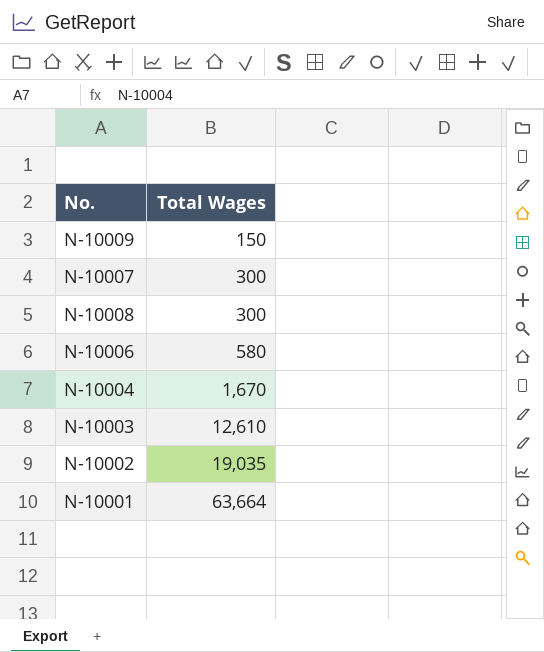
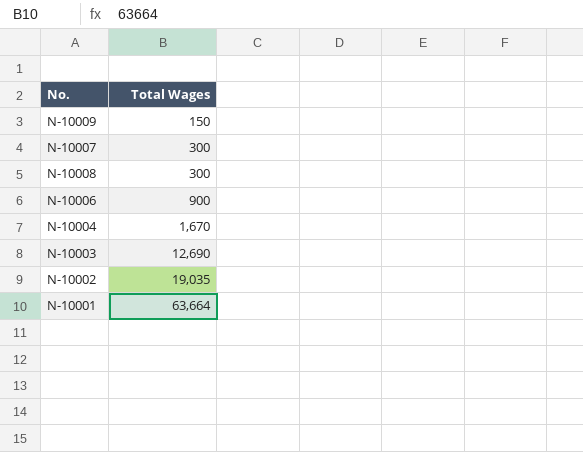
N-10006 | Total Wages: 580 -> 900
N-10003 | Total Wages: 12,610 -> 12,690

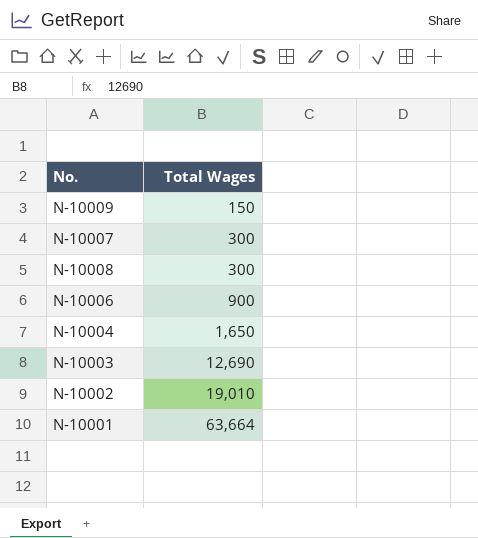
N-10004 | Total Wages: 1,670 -> 1,650
N-10002 | Total Wages: 19,035 -> 19,010

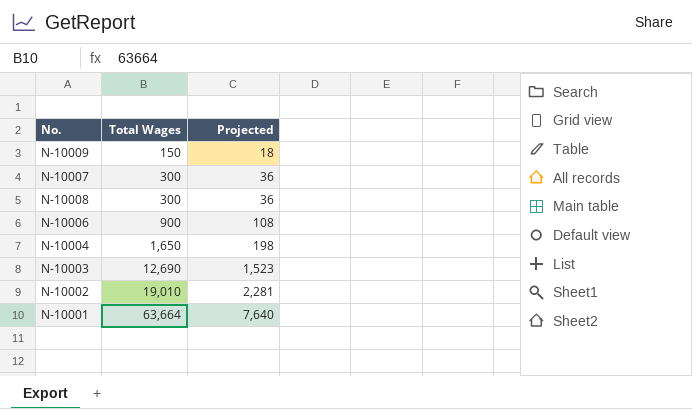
column Projected | formula: none -> [Total Wages] * 0.12

